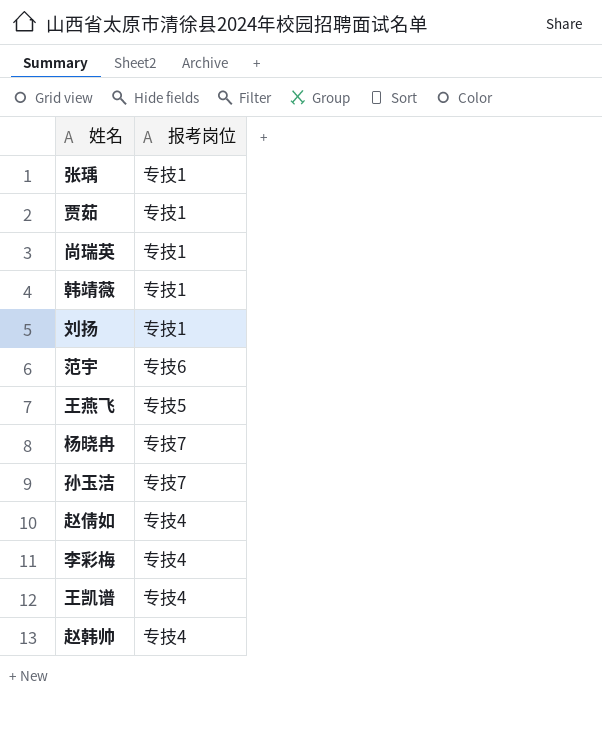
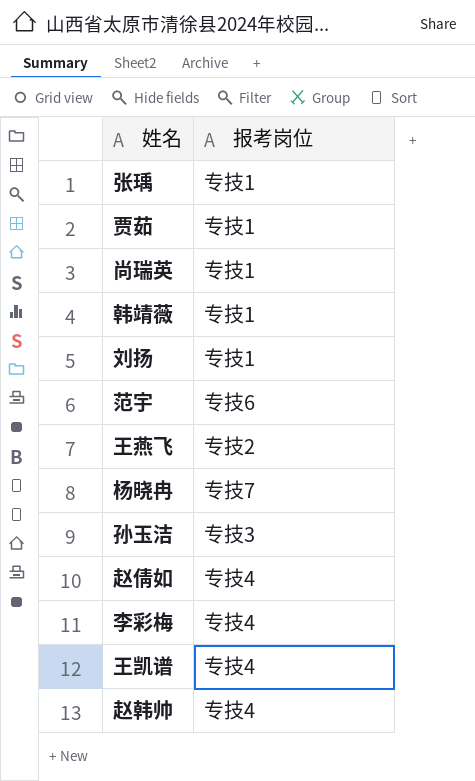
王燕飞 | 报考岗位: 专技5 -> 专技2
孙玉洁 | 报考岗位: 专技7 -> 专技3

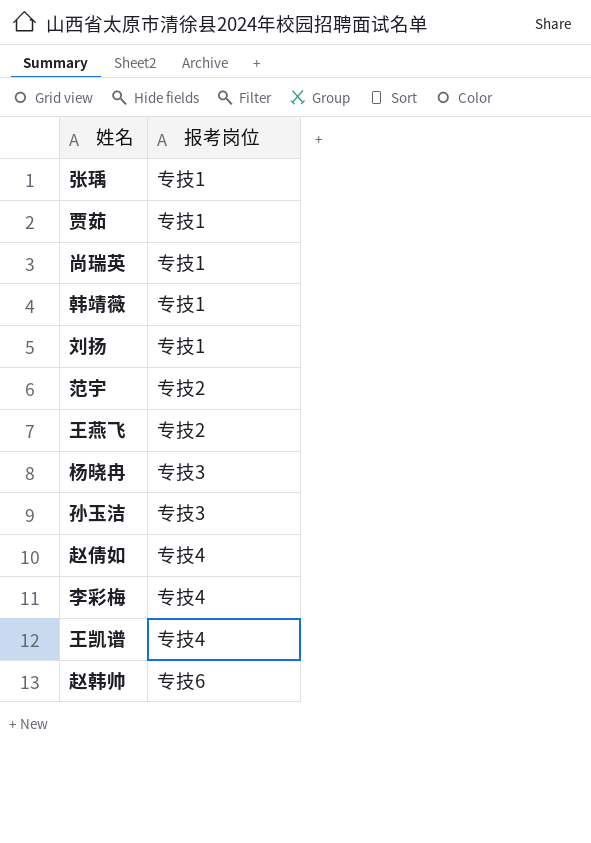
范宇 | 报考岗位: 专技6 -> 专技2
杨晓冉 | 报考岗位: 专技7 -> 专技3
赵韩帅 | 报考岗位: 专技4 -> 专技6

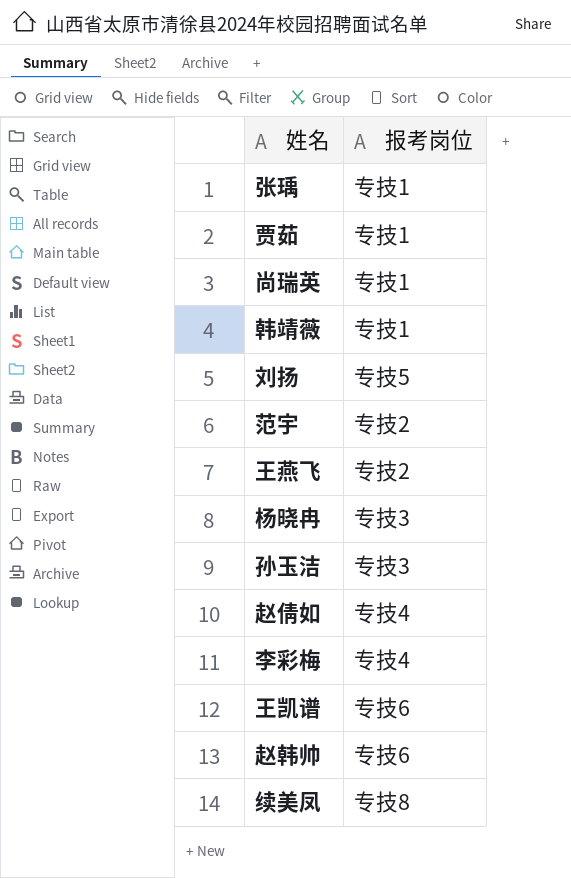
刘扬 | 报考岗位: 专技1 -> 专技5
王凯谱 | 报考岗位: 专技4 -> 专技6
row 续美凤: none -> 专技8

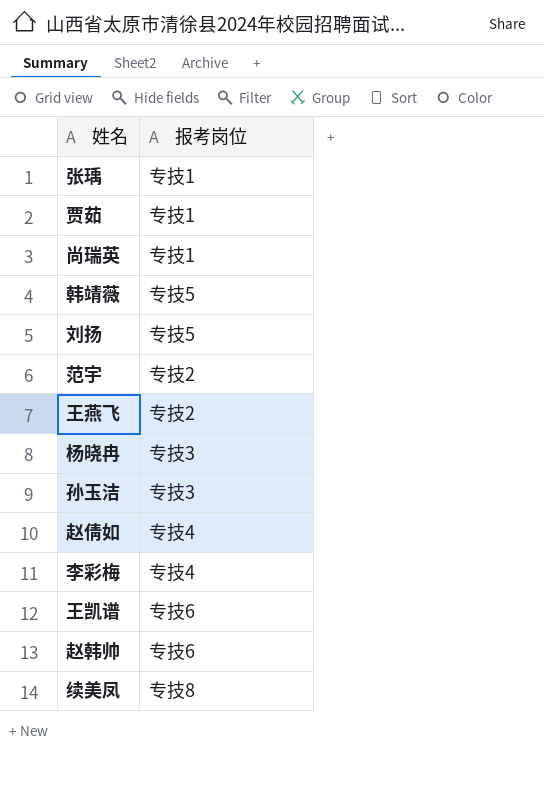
韩靖薇 | 报考岗位: 专技1 -> 专技5

